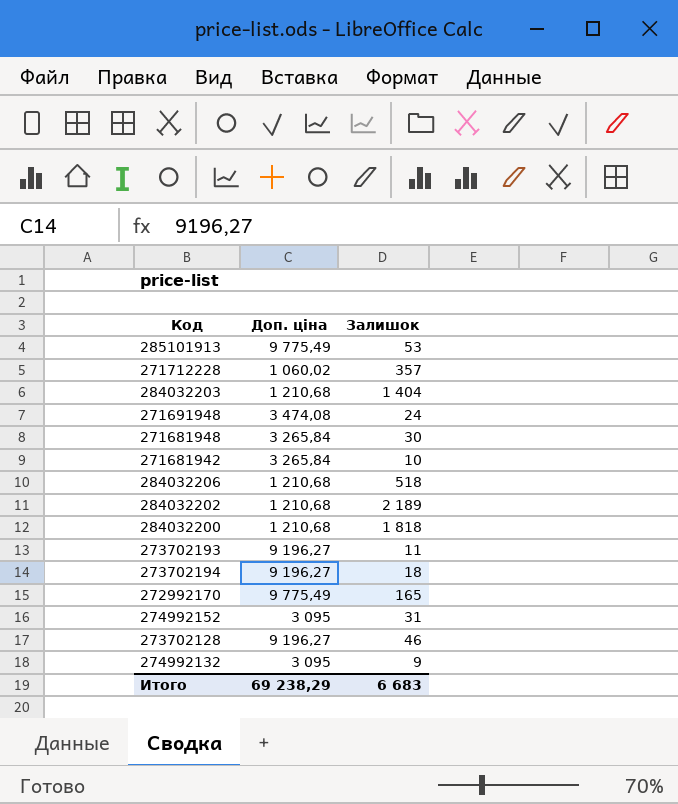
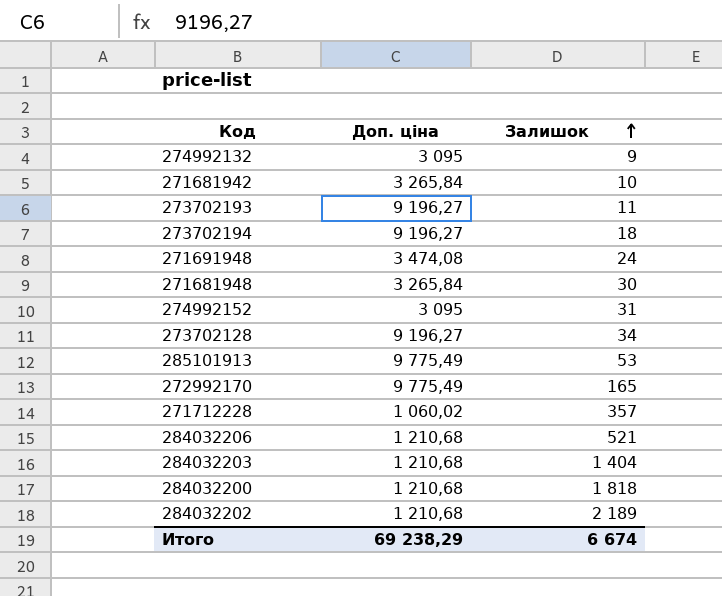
row order: none -> Залишок ascending
273702128 | Залишок: 46 -> 34
284032206 | Залишок: 518 -> 521
Итого | Залишок: 6 683 -> 6 674

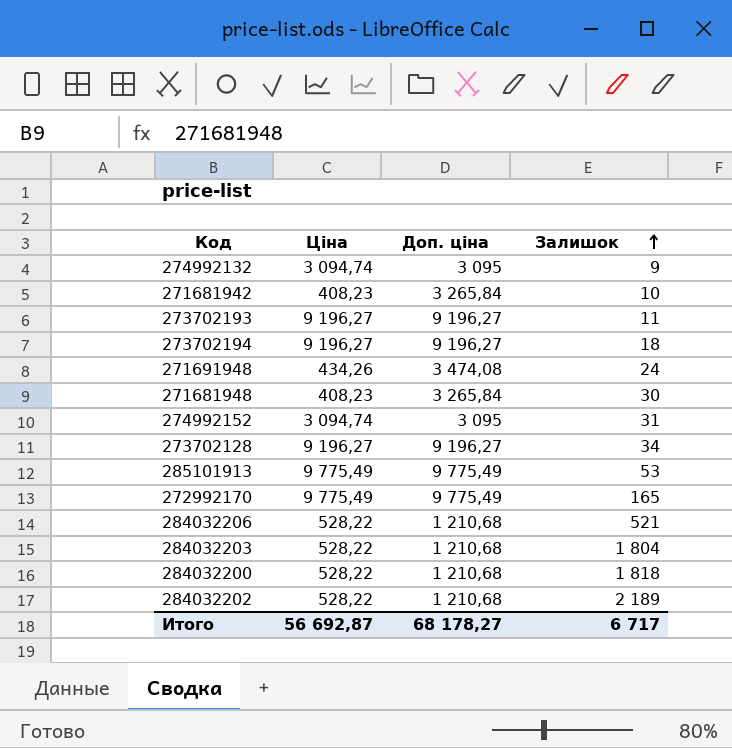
column Ціна | position: none -> 2
row 271712228: 1 060,02 | 357 -> none
284032203 | Залишок: 1 404 -> 1 804
Итого | Доп. ціна: 69 238,29 -> 68 178,27
Итого | Залишок: 6 674 -> 6 717

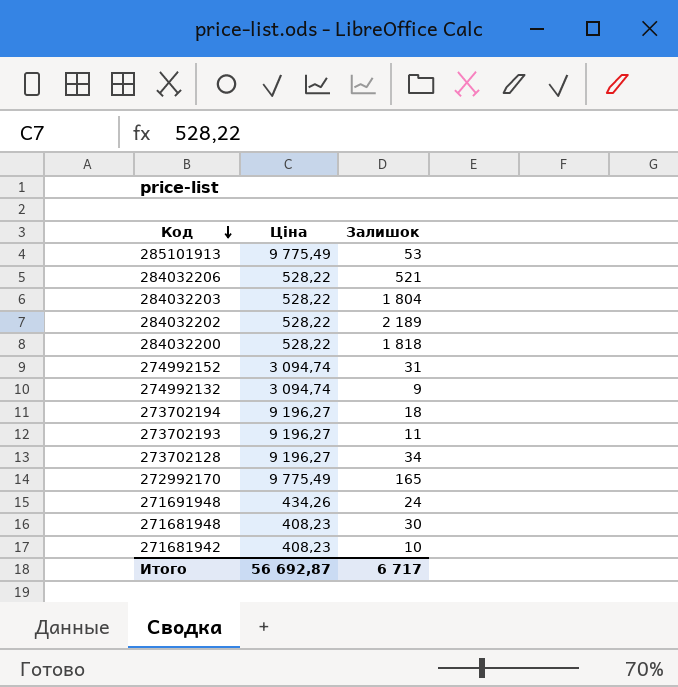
row order: Залишок ascending -> Код descending
column Доп. ціна | position: 3 -> none

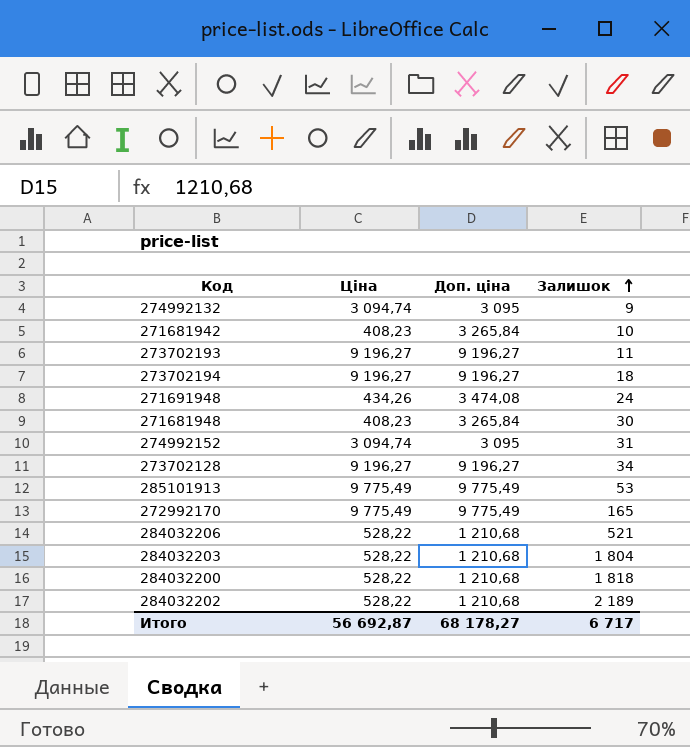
row order: Код descending -> Залишок ascending
column Доп. ціна | position: none -> 3

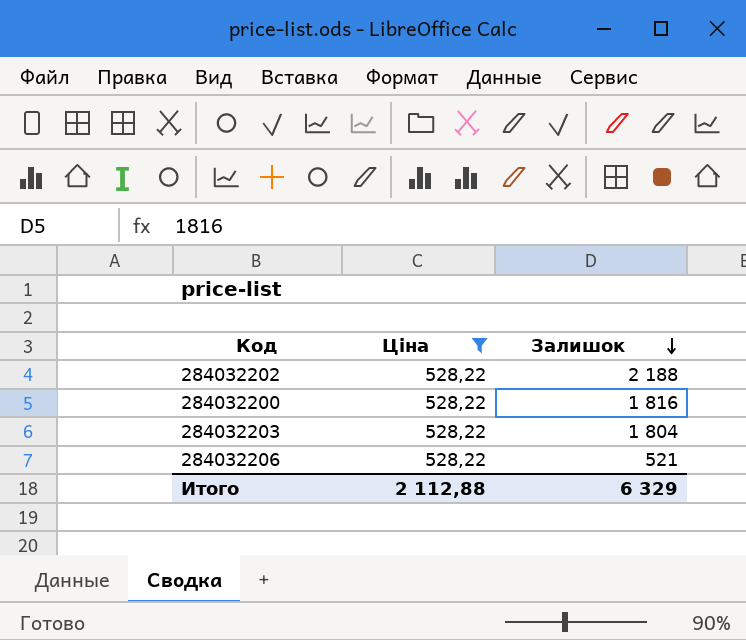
filter: none -> Ціна = 528,22
row order: Залишок ascending -> Залишок descending
column Доп. ціна | position: 3 -> none
284032202 | Залишок: 2 189 -> 2 188
284032200 | Залишок: 1 818 -> 1 816
Итого | Ціна: 56 692,87 -> 2 112,88
Итого | Залишок: 6 717 -> 6 329

